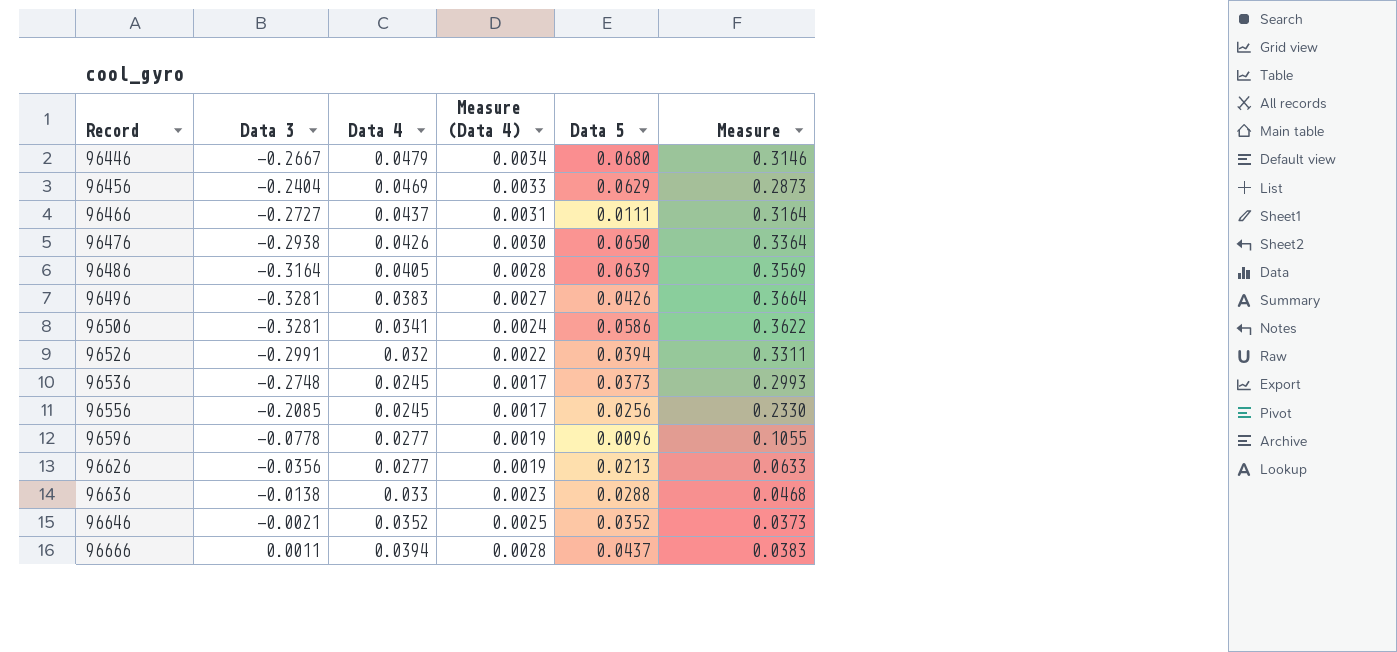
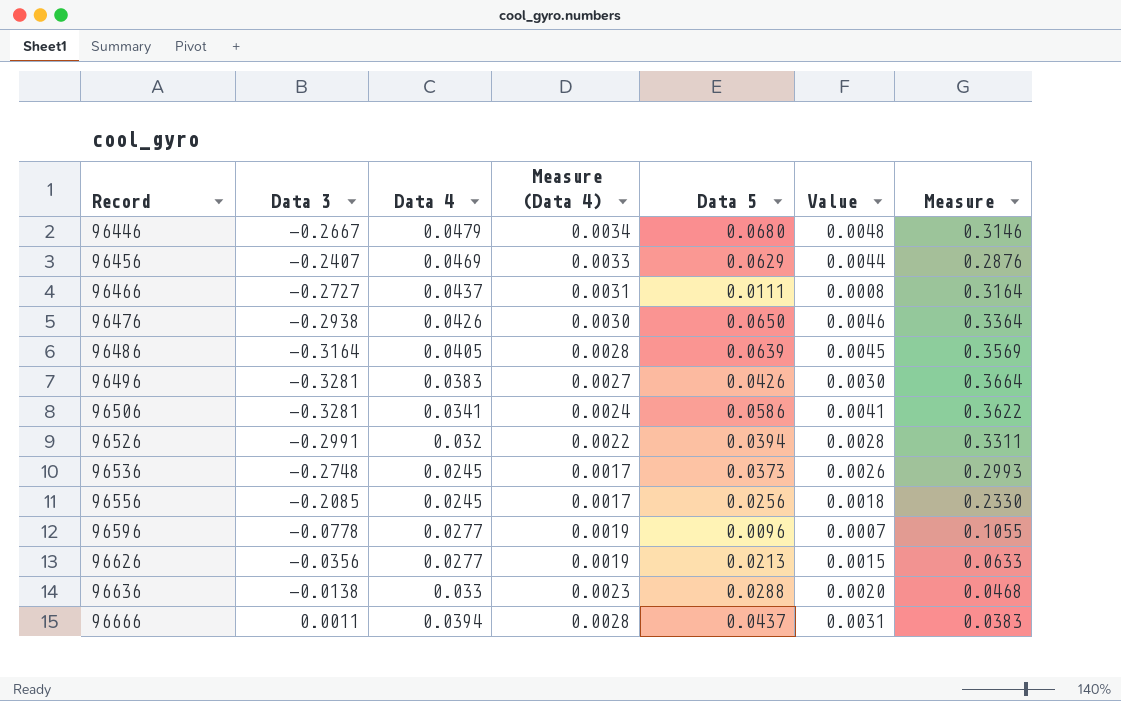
column Value | formula: none -> [Data 5] * 0.07
row 96646: -0.0021 | 0.0352 | 0.0025 | 0.0352 | 0.0373 -> none
96456 | Data 3: -0.2404 -> -0.2407
96456 | Measure: 0.2873 -> 0.2876

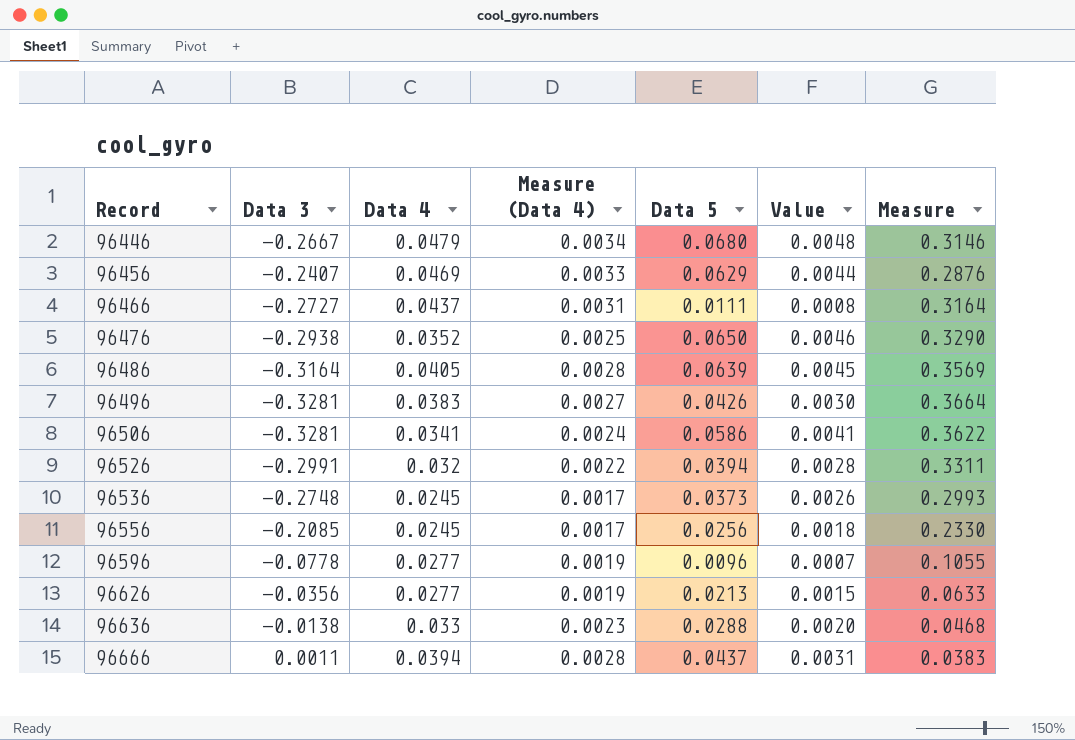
96476 | Data 4: 0.0426 -> 0.0352
96476 | Measure (Data 4): 0.0030 -> 0.0025
96476 | Measure: 0.3364 -> 0.3290

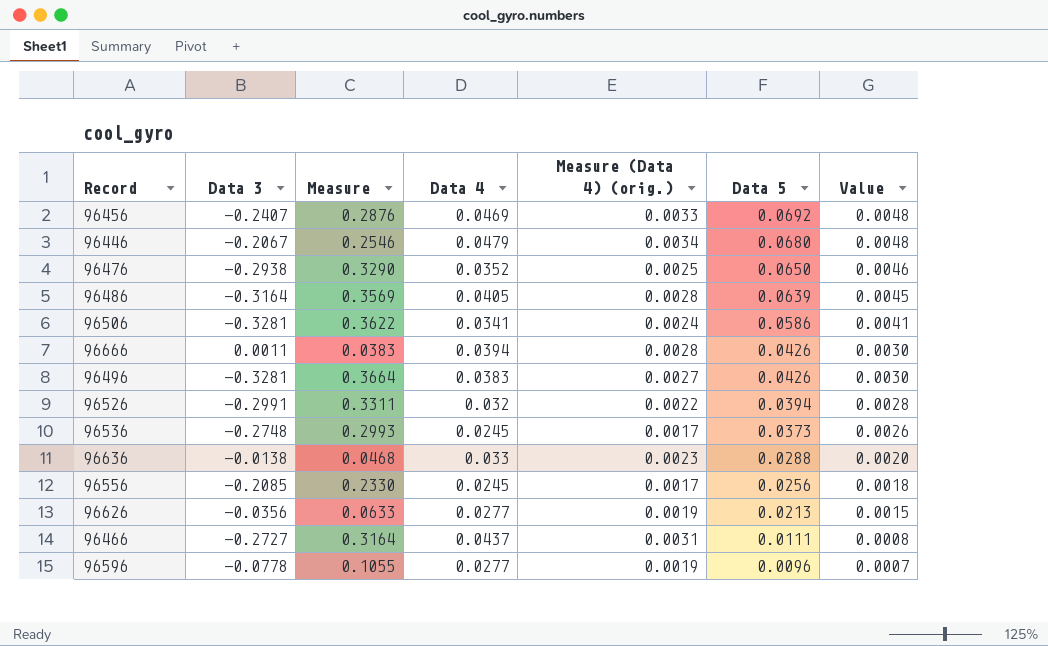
row order: Record ascending -> Data 5 descending
column Measure | position: 7 -> 3
column name: Measure (Data 4) -> Measure (Data 4) (orig.)
96456 | Data 5: 0.0629 -> 0.0692
96456 | Value: 0.0044 -> 0.0048
96446 | Data 3: -0.2667 -> -0.2067
96446 | Measure: 0.3146 -> 0.2546
96666 | Data 5: 0.0437 -> 0.0426
96666 | Value: 0.0031 -> 0.0030

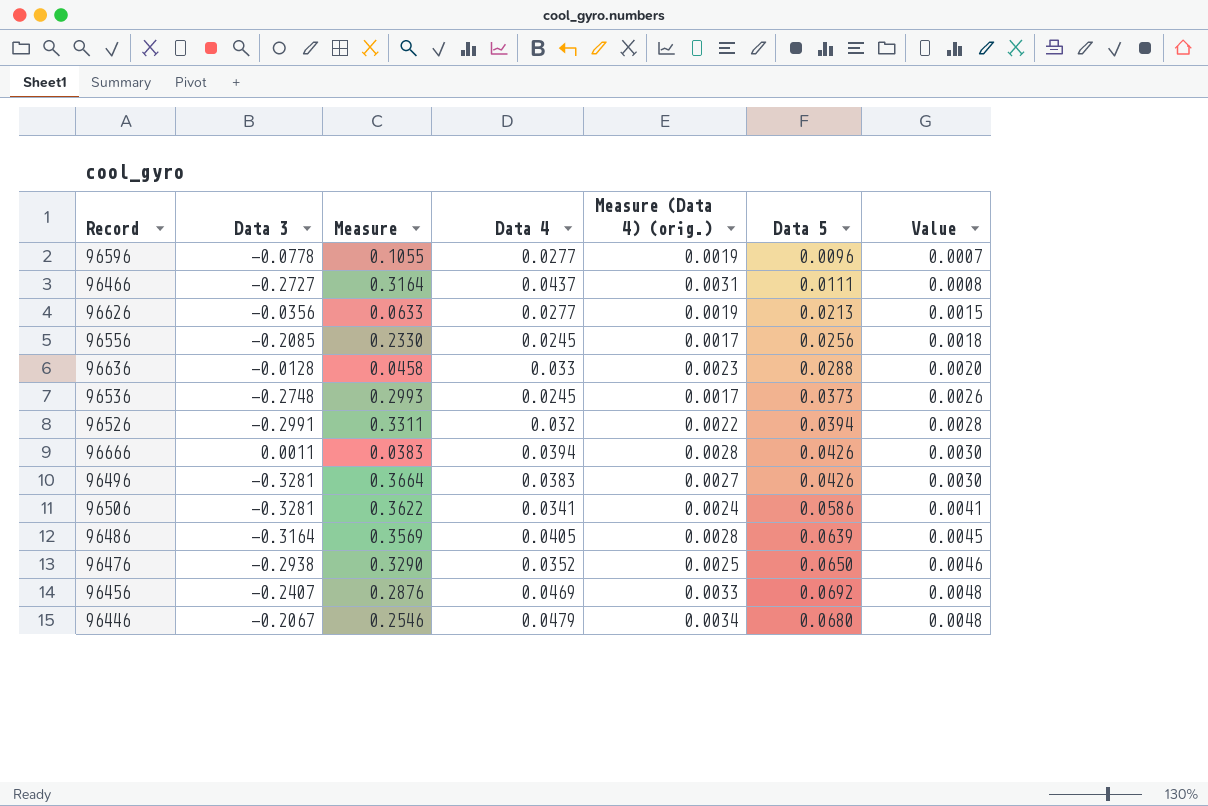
row order: Data 5 descending -> Value ascending
96636 | Data 3: -0.0138 -> -0.0128
96636 | Measure: 0.0468 -> 0.0458

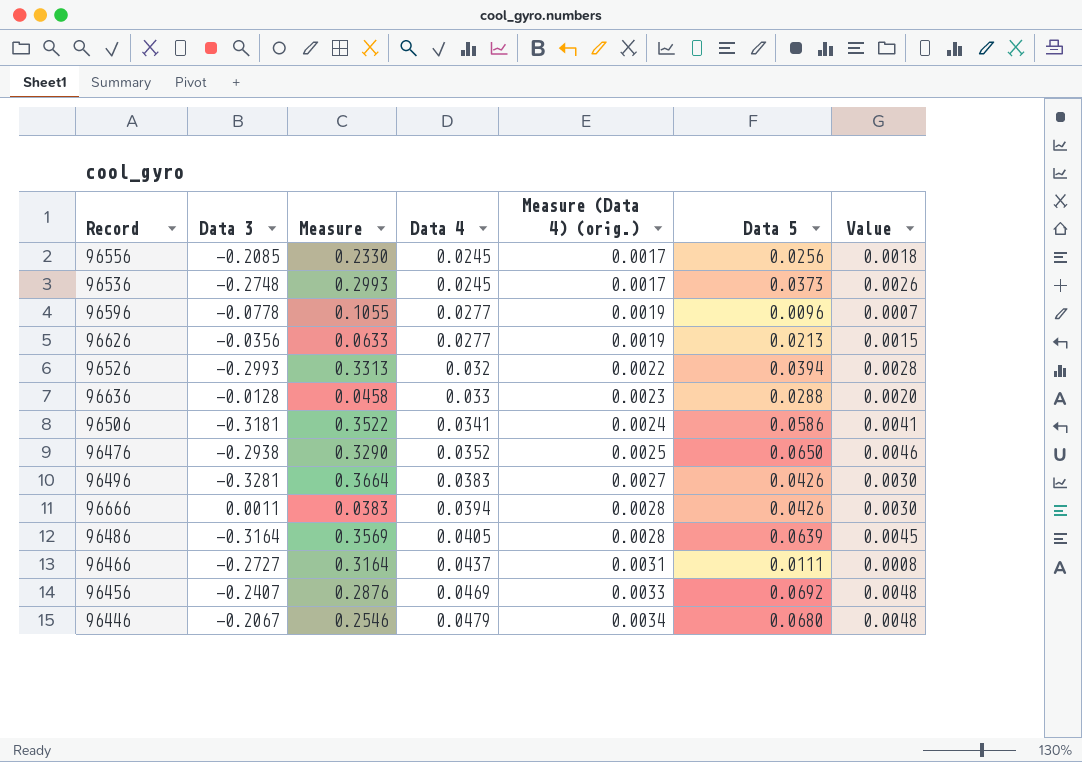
row order: Value ascending -> Data 4 ascending
96526 | Data 3: -0.2991 -> -0.2993
96526 | Measure: 0.3311 -> 0.3313
96506 | Data 3: -0.3281 -> -0.3181
96506 | Measure: 0.3622 -> 0.3522

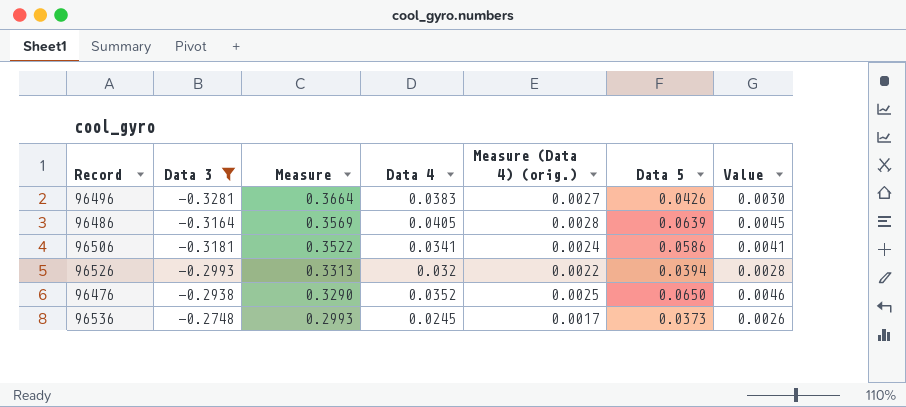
filter: none -> Data 3 <= -0.2748
row order: Data 4 ascending -> Measure descending

